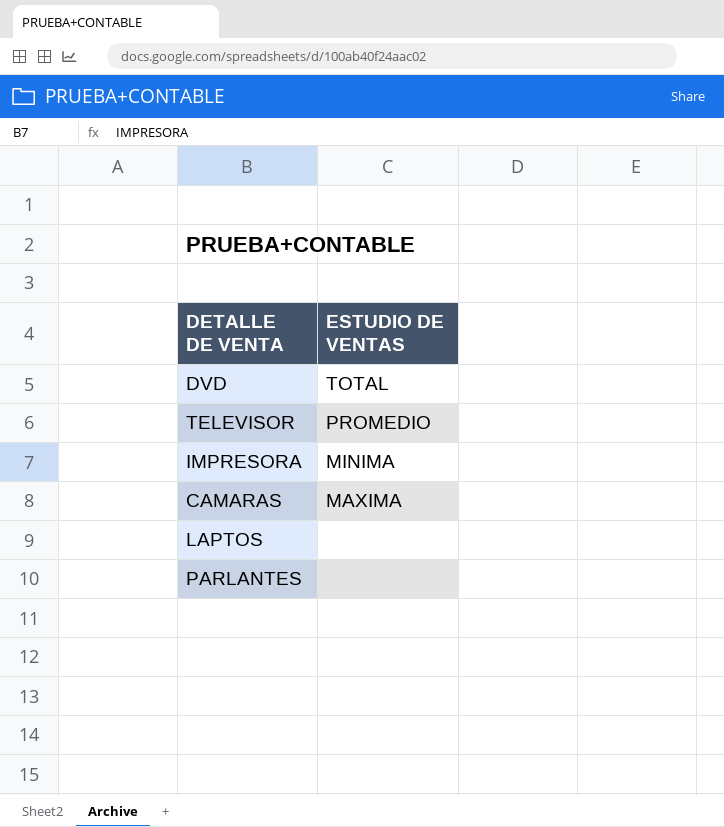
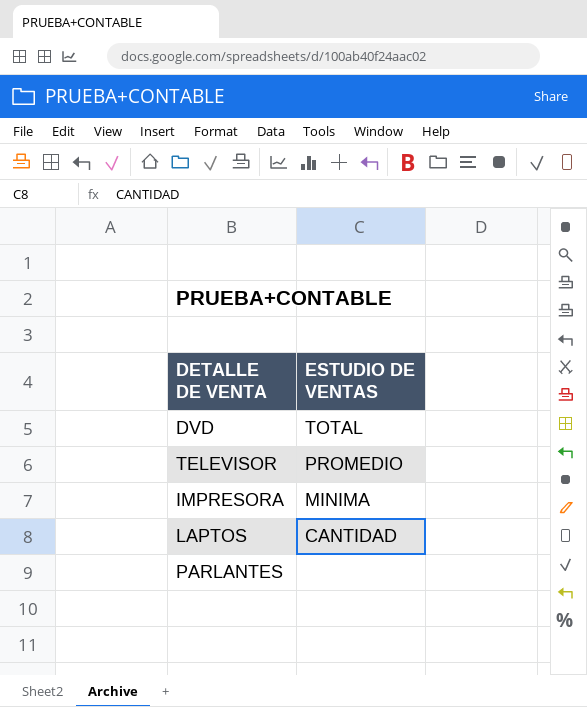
row CAMARAS: MAXIMA -> none
LAPTOS | ESTUDIO DE VENTAS: none -> CANTIDAD

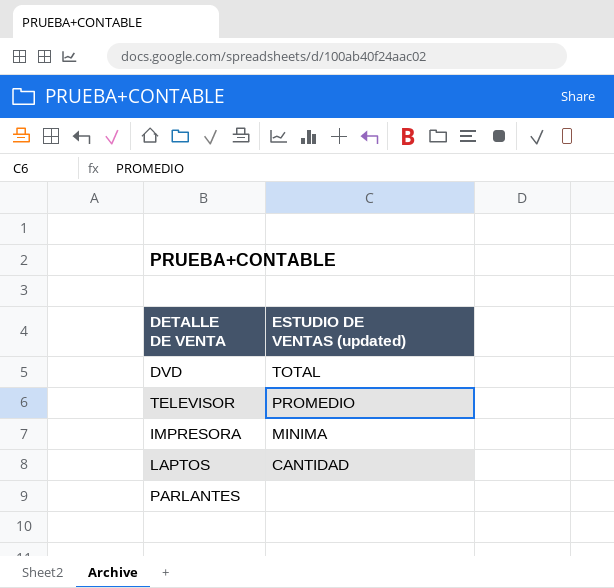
column name: ESTUDIO DE VENTAS -> ESTUDIO DE VENTAS (updated)

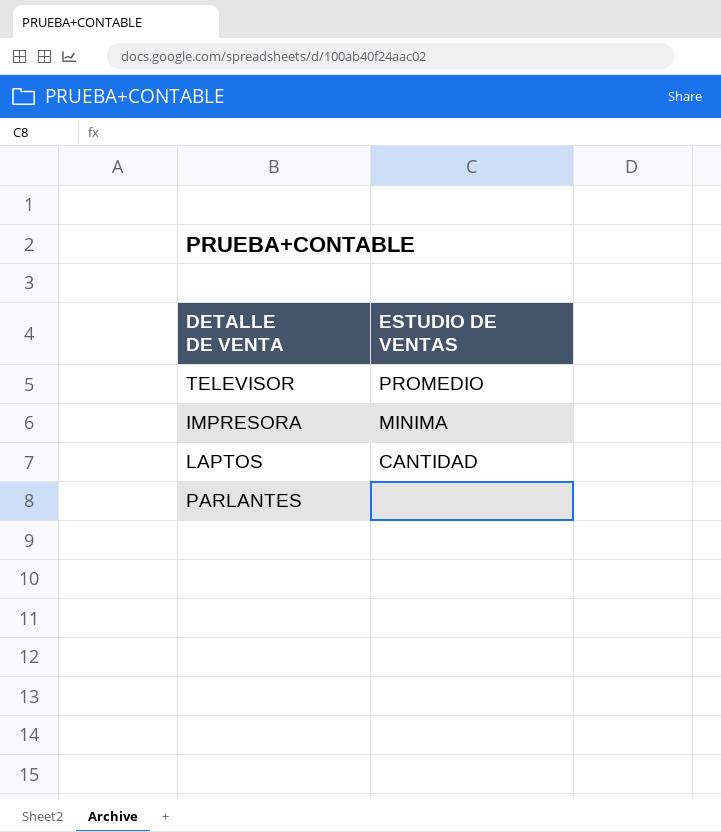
column name: ESTUDIO DE VENTAS (updated) -> ESTUDIO DE VENTAS
row DVD: TOTAL -> none

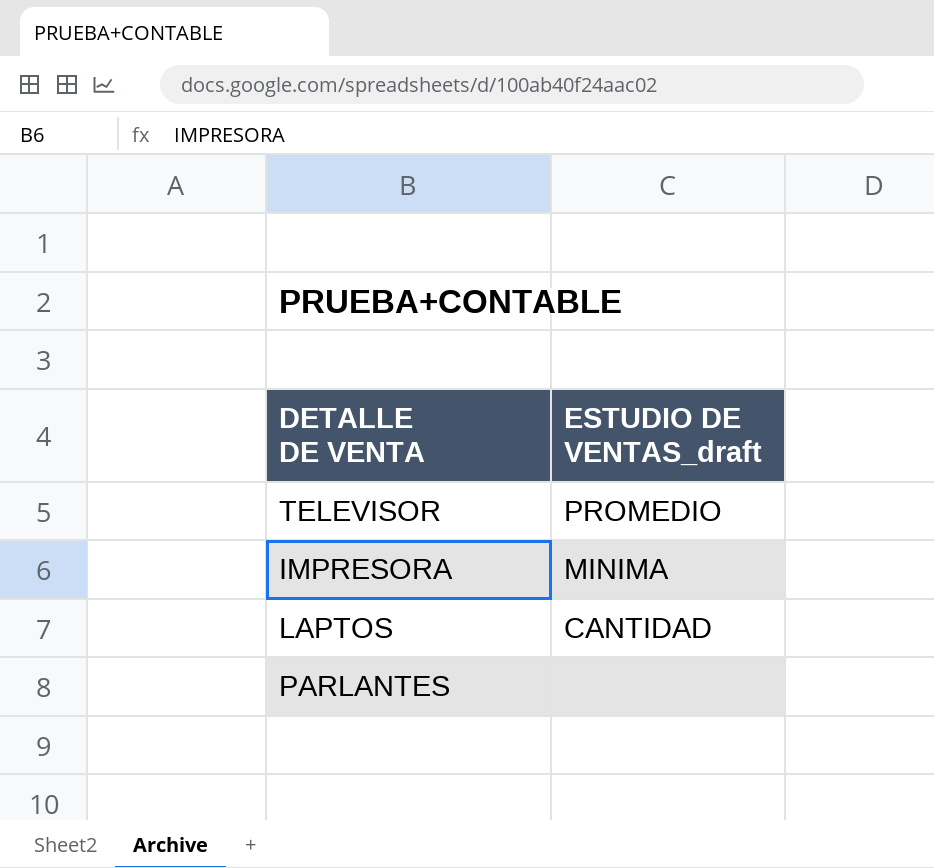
column name: ESTUDIO DE VENTAS -> ESTUDIO DE VENTAS_draft

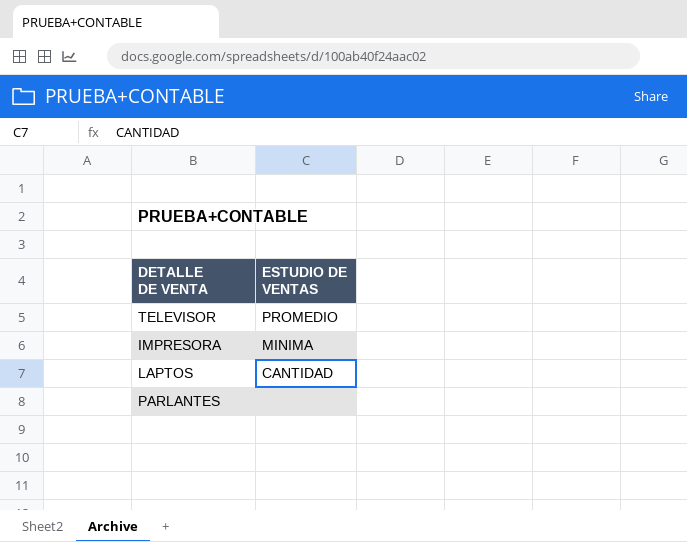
column name: ESTUDIO DE VENTAS_draft -> ESTUDIO DE VENTAS

